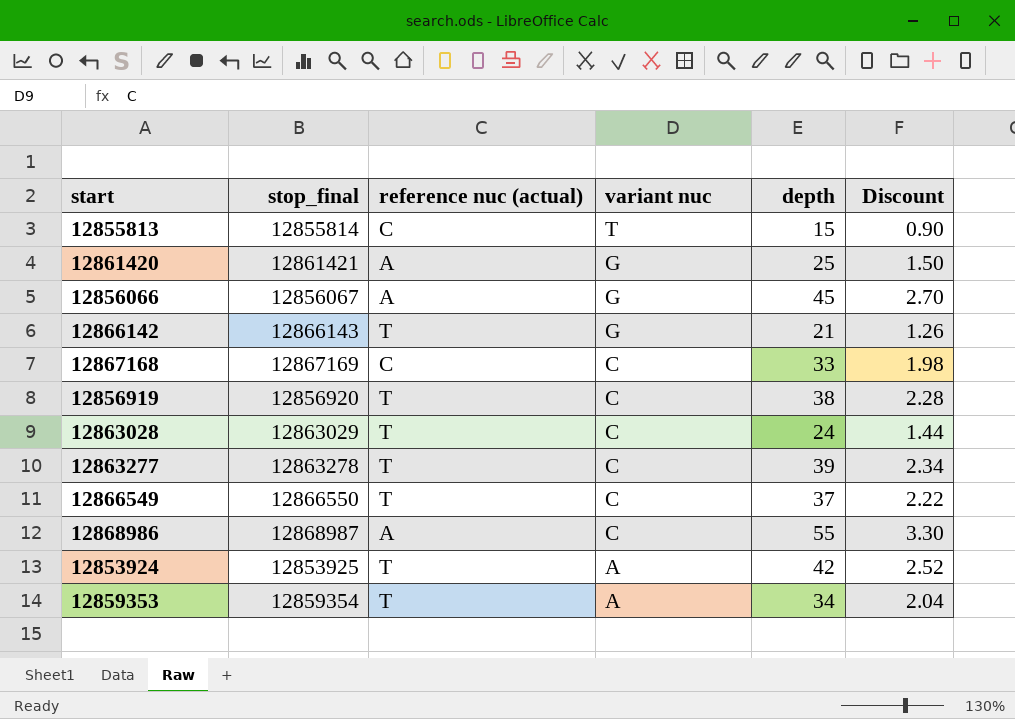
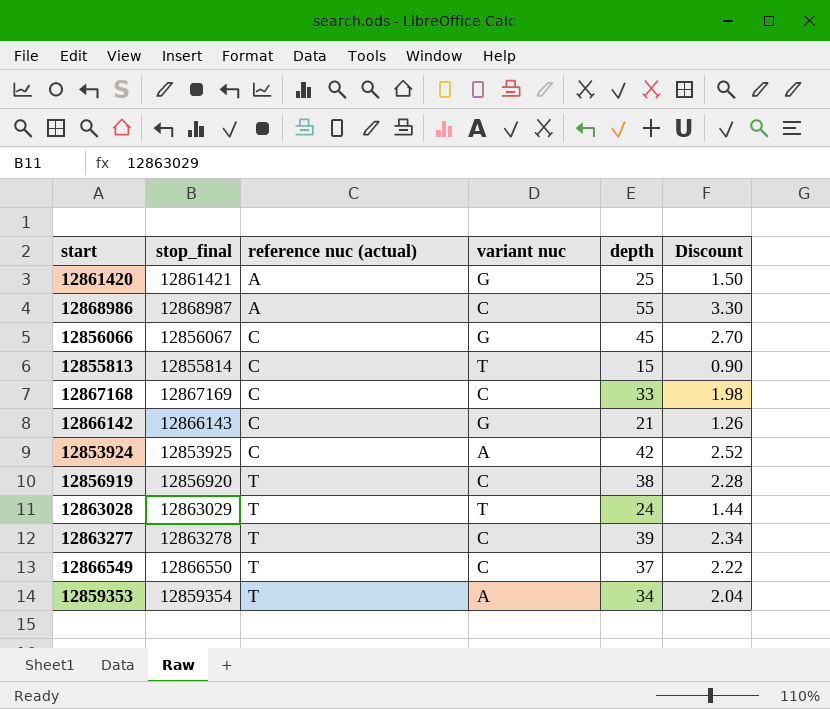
row order: variant nuc descending -> reference nuc (actual) ascending
12856066 | reference nuc (actual): A -> C
12866142 | reference nuc (actual): T -> C
12853924 | reference nuc (actual): T -> C
12863028 | variant nuc: C -> T

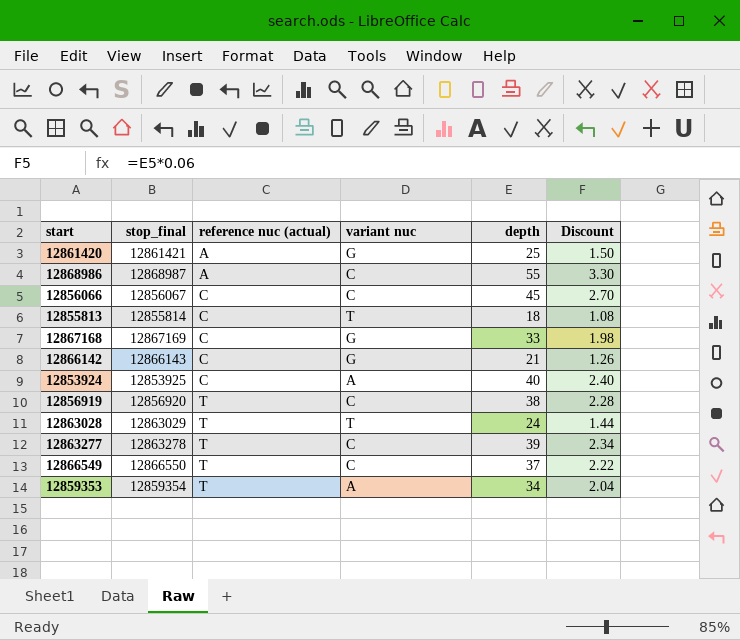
12856066 | variant nuc: G -> C
12855813 | depth: 15 -> 18
12855813 | Discount: 0.90 -> 1.08
12867168 | variant nuc: C -> G
12853924 | depth: 42 -> 40
12853924 | Discount: 2.52 -> 2.40

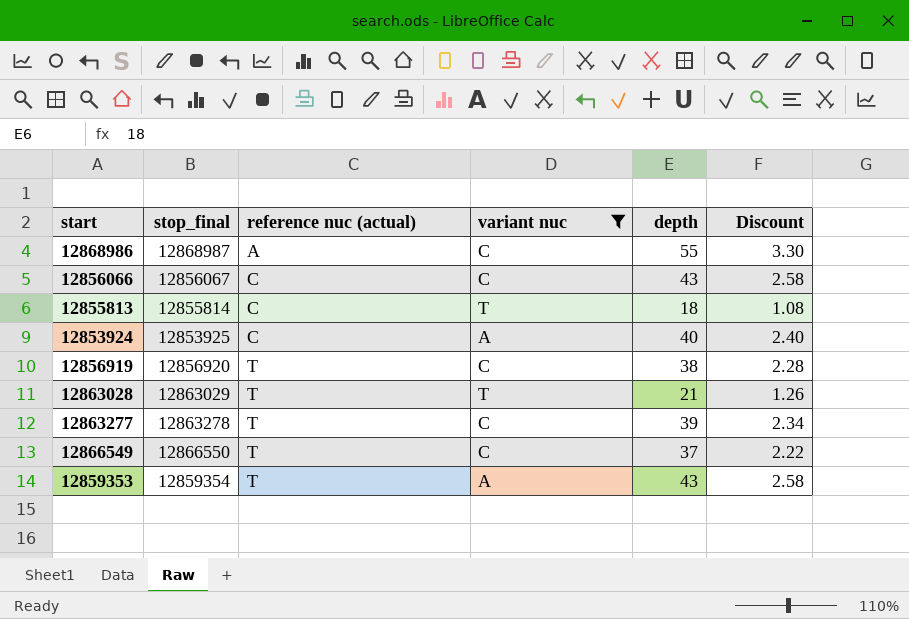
filter: none -> variant nuc != G
12856066 | depth: 45 -> 43
12856066 | Discount: 2.70 -> 2.58
12863028 | depth: 24 -> 21
12863028 | Discount: 1.44 -> 1.26
12859353 | depth: 34 -> 43
12859353 | Discount: 2.04 -> 2.58

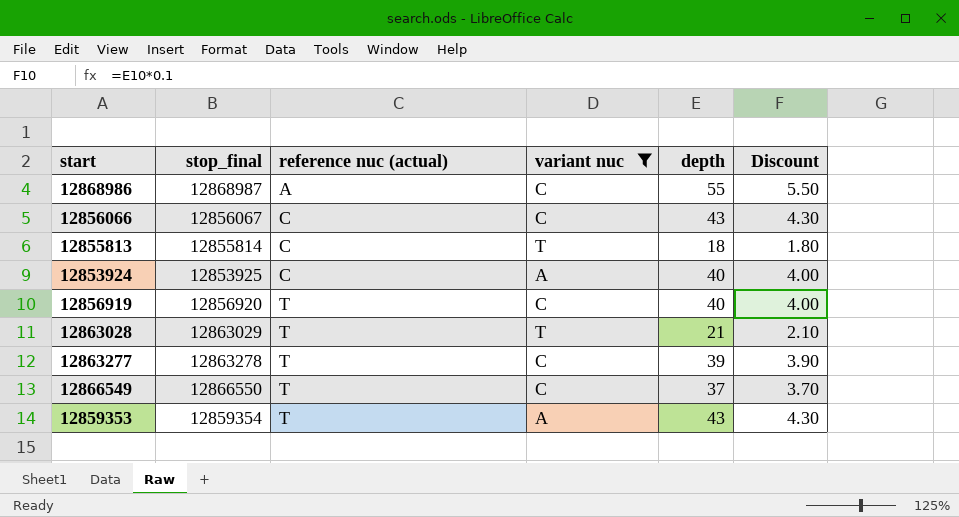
column Discount | formula: [depth] * 0.06 -> [depth] * 0.1
12856919 | depth: 38 -> 40

